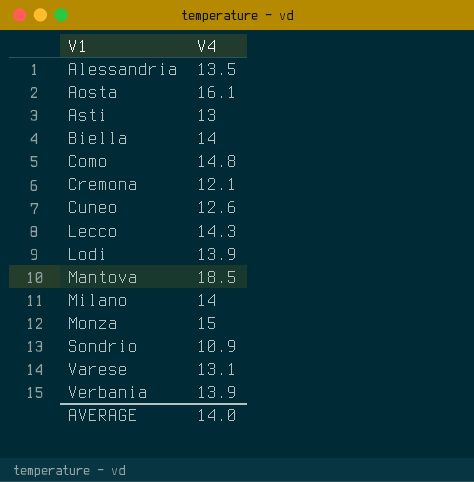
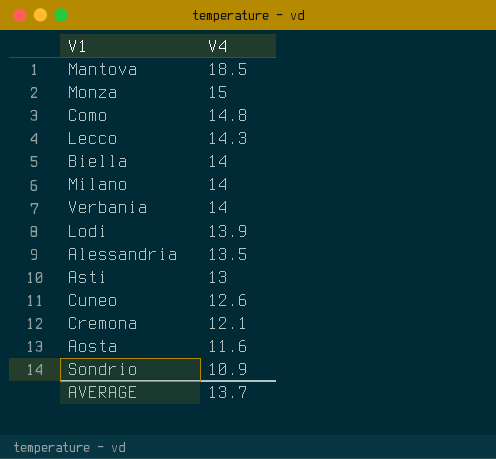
row order: V1 ascending -> V4 descending
row Varese: 13.1 -> none
Verbania | V4: 13.9 -> 14
Aosta | V4: 16.1 -> 11.6
AVERAGE | V4: 14.0 -> 13.7

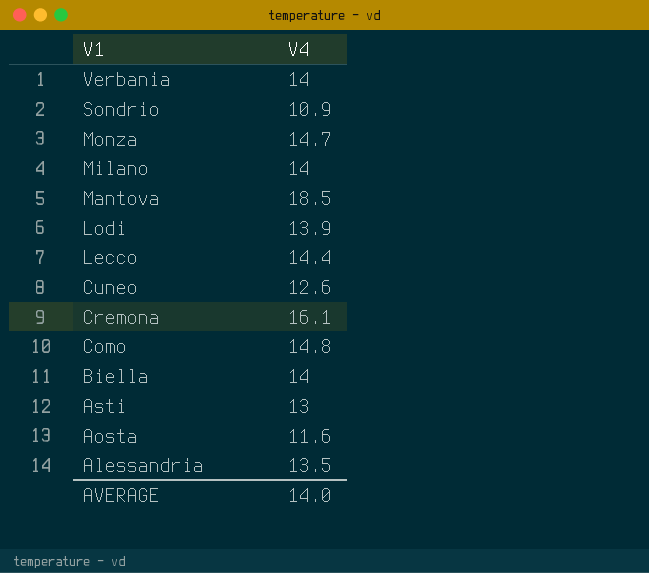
row order: V4 descending -> V1 descending
Monza | V4: 15 -> 14.7
Lecco | V4: 14.3 -> 14.4
Cremona | V4: 12.1 -> 16.1
AVERAGE | V4: 13.7 -> 14.0

